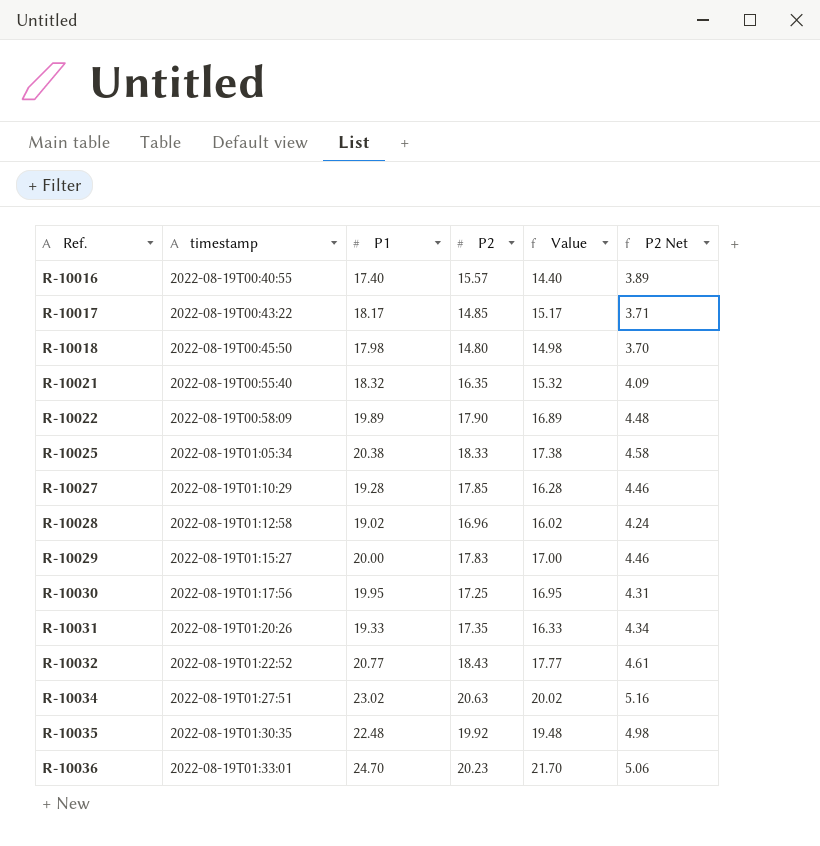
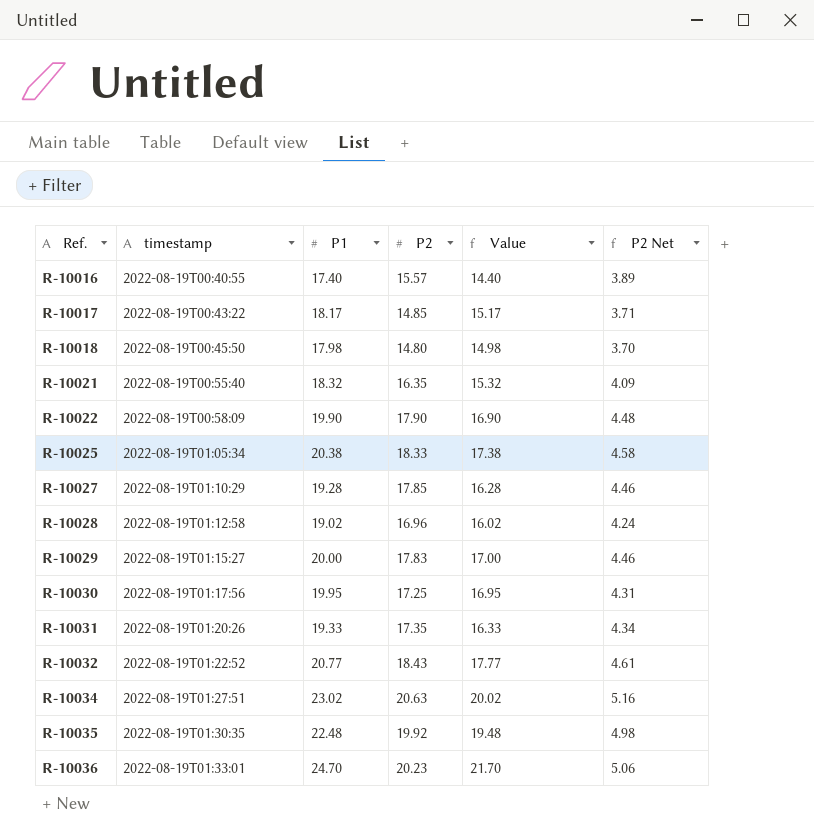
R-10022 | P1: 19.89 -> 19.90
R-10022 | Value: 16.89 -> 16.90

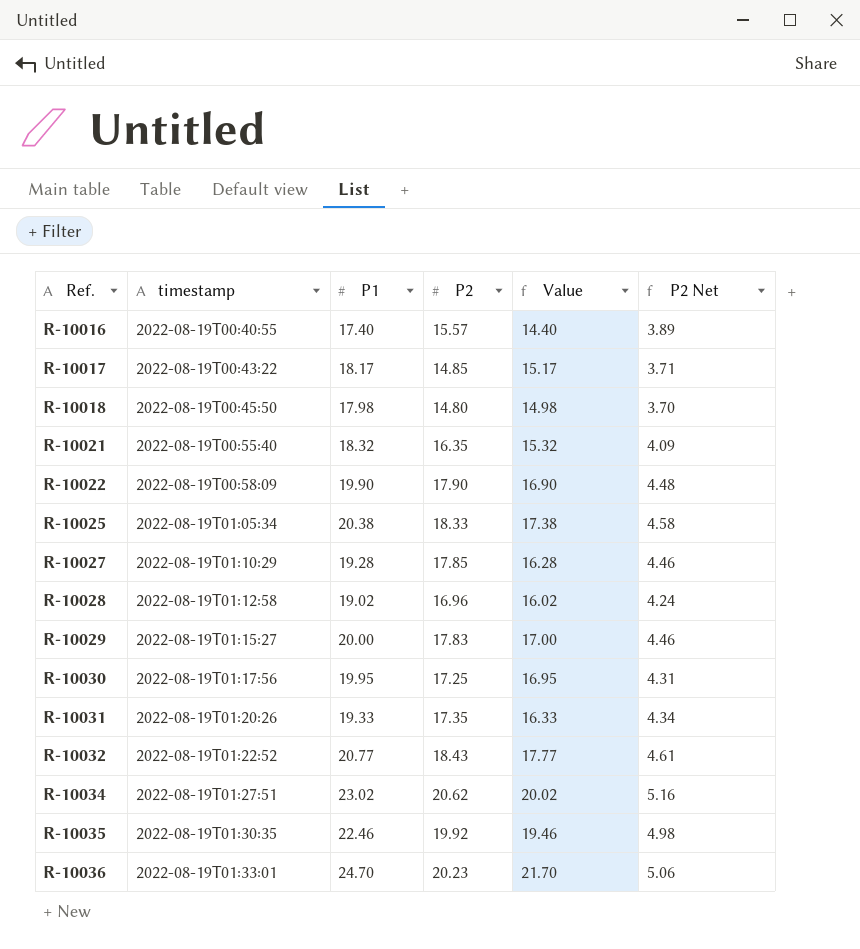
R-10034 | P2: 20.63 -> 20.62
R-10035 | P1: 22.48 -> 22.46
R-10035 | Value: 19.48 -> 19.46

